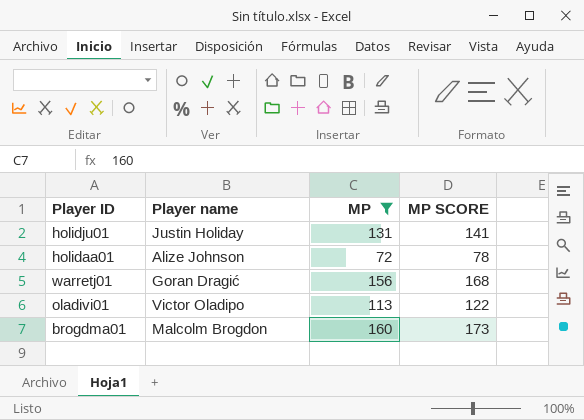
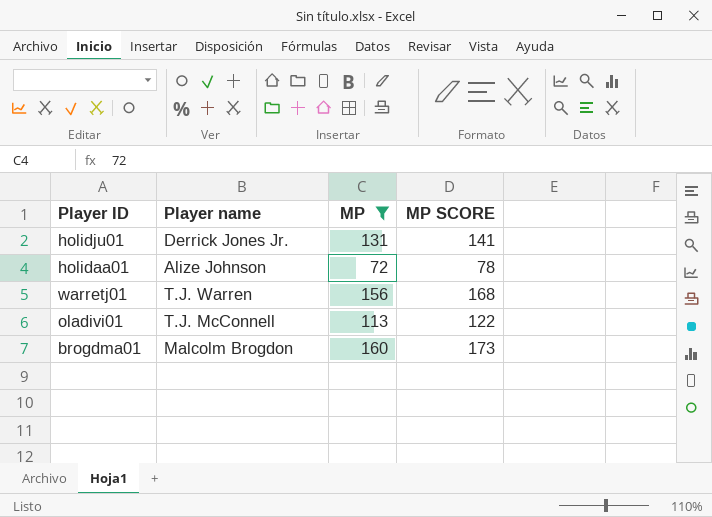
holidju01 | Player name: Justin Holiday -> Derrick Jones Jr.
warretj01 | Player name: Goran Dragić -> T.J. Warren
oladivi01 | Player name: Victor Oladipo -> T.J. McConnell

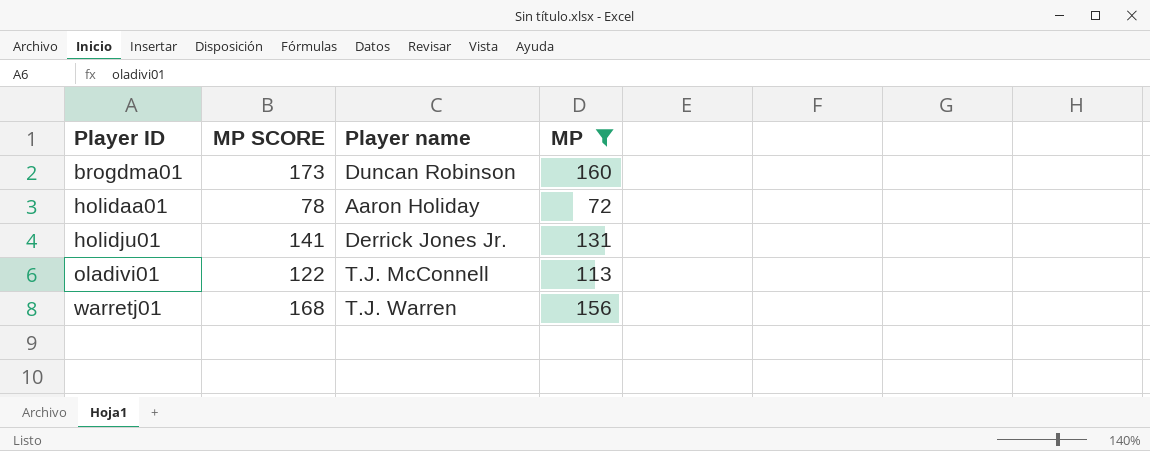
row order: none -> Player ID ascending
column MP SCORE | position: 4 -> 2
brogdma01 | Player name: Malcolm Brogdon -> Duncan Robinson
holidaa01 | Player name: Alize Johnson -> Aaron Holiday

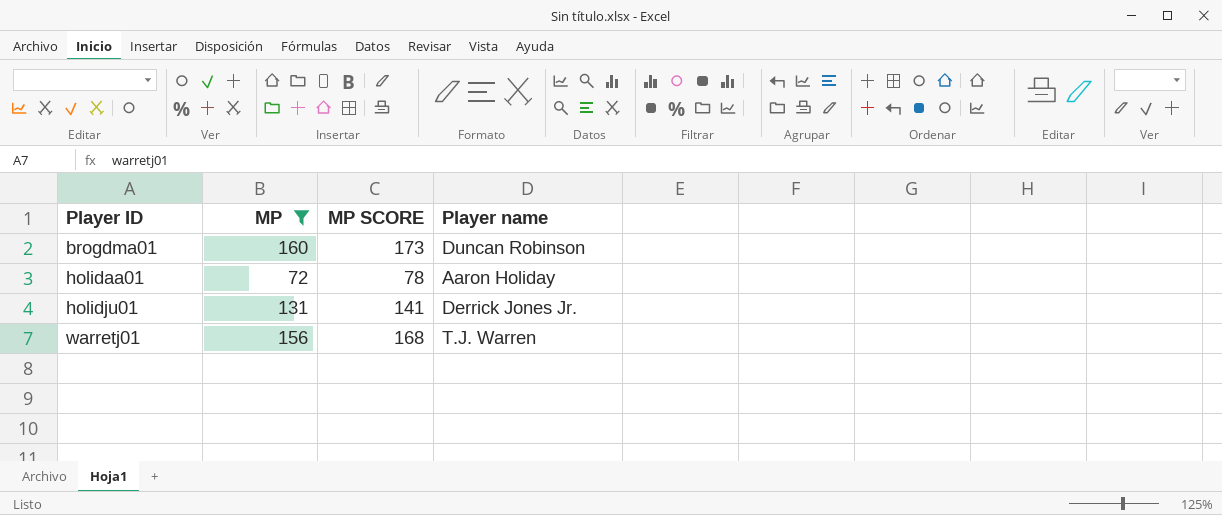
column MP | position: 4 -> 2
row oladivi01: 122 | T.J. McConnell | 113 -> none

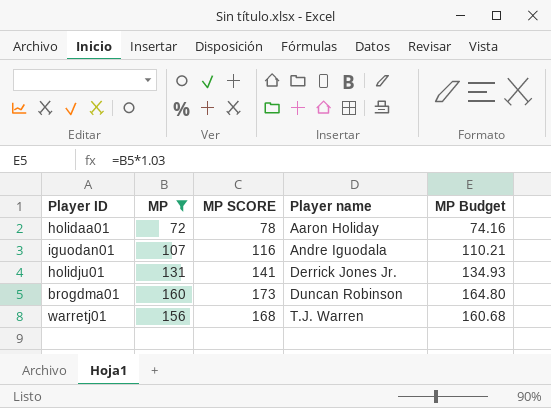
row order: Player ID ascending -> Player name ascending
column MP Budget | formula: none -> [MP] * 1.03
row iguodan01: none -> 107 | 116 | Andre Iguodala | 110.21

